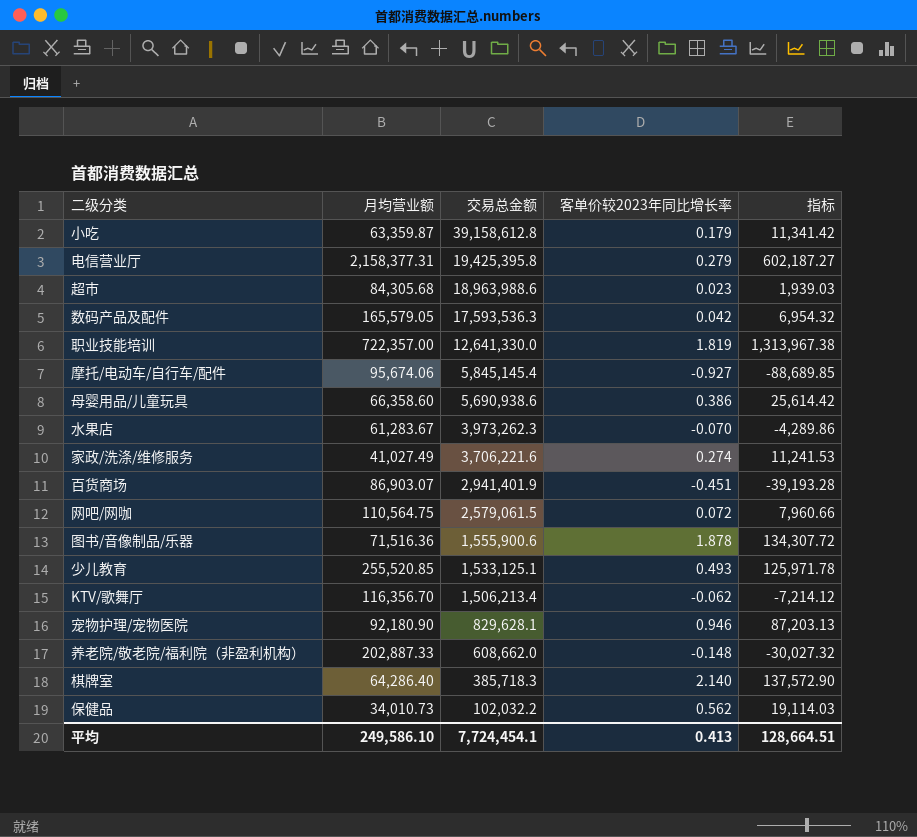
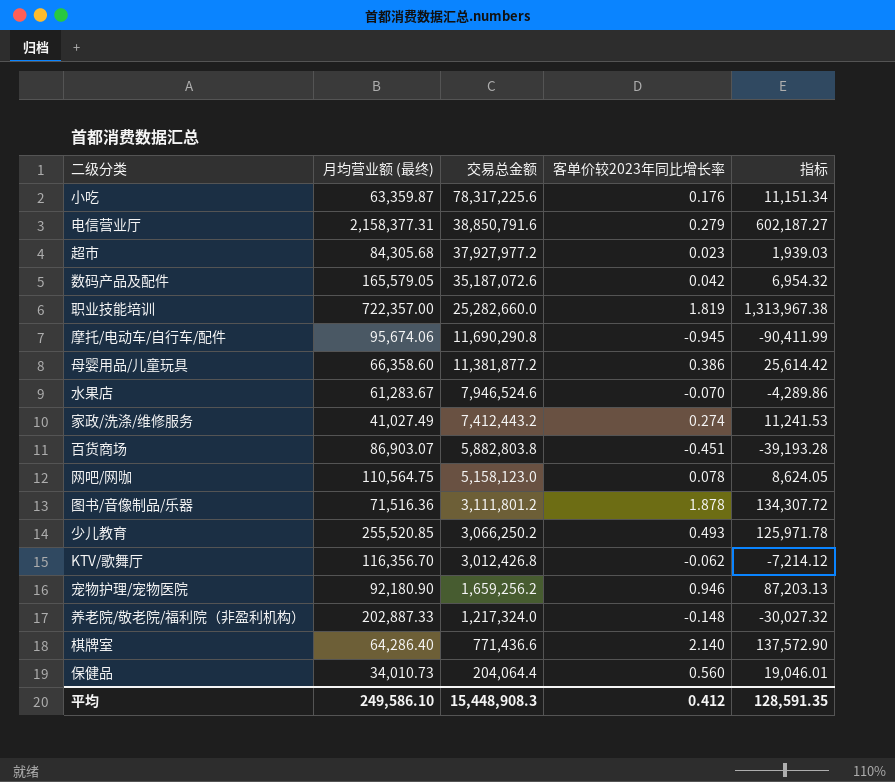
column name: 月均营业额 -> 月均营业额 (最终)
小吃 | 交易总金额: 39,158,612.8 -> 78,317,225.6
小吃 | 客单价较2023年同比增长率: 0.179 -> 0.176
小吃 | 指标: 11,341.42 -> 11,151.34
电信营业厅 | 交易总金额: 19,425,395.8 -> 38,850,791.6
超市 | 交易总金额: 18,963,988.6 -> 37,927,977.2
数码产品及配件 | 交易总金额: 17,593,536.3 -> 35,187,072.6
职业技能培训 | 交易总金额: 12,641,330.0 -> 25,282,660.0
摩托/电动车/自行车/配件 | 交易总金额: 5,845,145.4 -> 11,690,290.8
摩托/电动车/自行车/配件 | 客单价较2023年同比增长率: -0.927 -> -0.945
摩托/电动车/自行车/配件 | 指标: -88,689.85 -> -90,411.99
母婴用品/儿童玩具 | 交易总金额: 5,690,938.6 -> 11,381,877.2
水果店 | 交易总金额: 3,973,262.3 -> 7,946,524.6
家政/洗涤/维修服务 | 交易总金额: 3,706,221.6 -> 7,412,443.2
百货商场 | 交易总金额: 2,941,401.9 -> 5,882,803.8
网吧/网咖 | 交易总金额: 2,579,061.5 -> 5,158,123.0
网吧/网咖 | 客单价较2023年同比增长率: 0.072 -> 0.078
网吧/网咖 | 指标: 7,960.66 -> 8,624.05
图书/音像制品/乐器 | 交易总金额: 1,555,900.6 -> 3,111,801.2
少儿教育 | 交易总金额: 1,533,125.1 -> 3,066,250.2
KTV/歌舞厅 | 交易总金额: 1,506,213.4 -> 3,012,426.8
宠物护理/宠物医院 | 交易总金额: 829,628.1 -> 1,659,256.2
养老院/敬老院/福利院（非盈利机构） | 交易总金额: 608,662.0 -> 1,217,324.0
棋牌室 | 交易总金额: 385,718.3 -> 771,436.6
保健品 | 交易总金额: 102,032.2 -> 204,064.4
保健品 | 客单价较2023年同比增长率: 0.562 -> 0.560
保健品 | 指标: 19,114.03 -> 19,046.01
平均 | 交易总金额: 7,724,454.1 -> 15,448,908.3
平均 | 客单价较2023年同比增长率: 0.413 -> 0.412
平均 | 指标: 128,664.51 -> 128,591.35

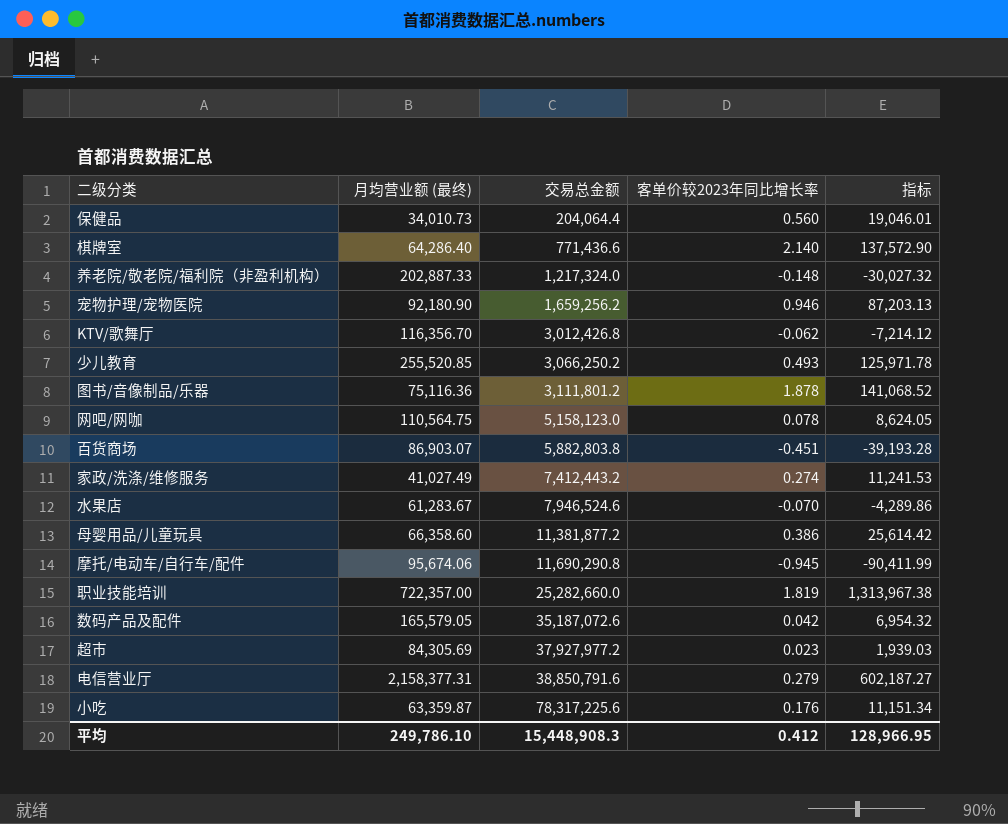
row order: 交易总金额 descending -> 交易总金额 ascending
图书/音像制品/乐器 | 月均营业额 (最终): 71,516.36 -> 75,116.36
图书/音像制品/乐器 | 指标: 134,307.72 -> 141,068.52
超市 | 月均营业额 (最终): 84,305.68 -> 84,305.69
平均 | 月均营业额 (最终): 249,586.10 -> 249,786.10
平均 | 指标: 128,591.35 -> 128,966.95

